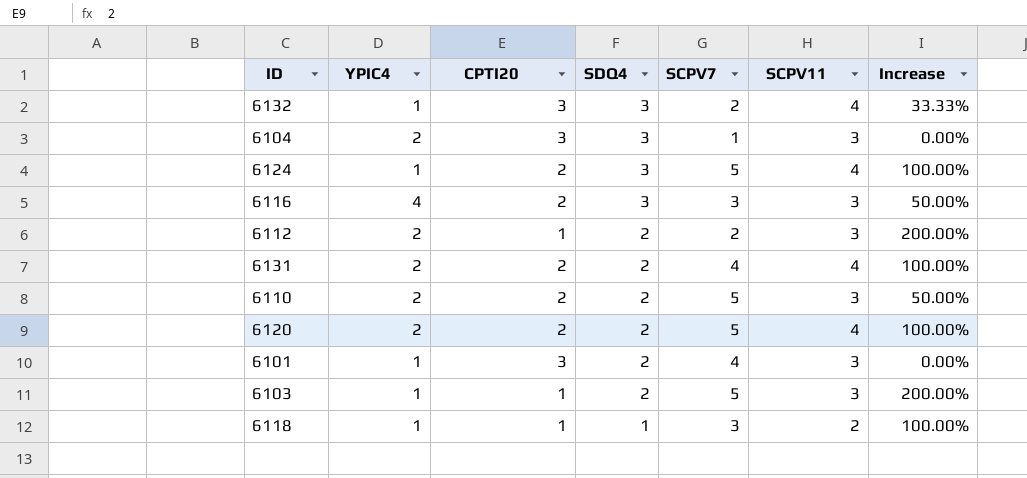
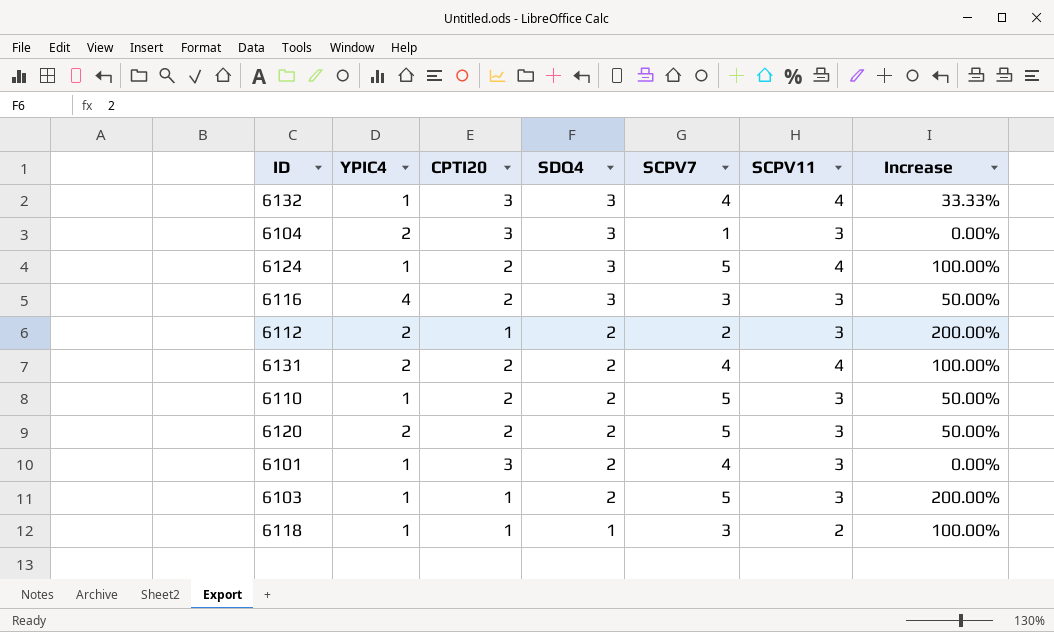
6132 | SCPV7: 2 -> 4
6110 | YPIC4: 2 -> 1
6120 | SCPV11: 4 -> 3
6120 | Increase: 100.00% -> 50.00%

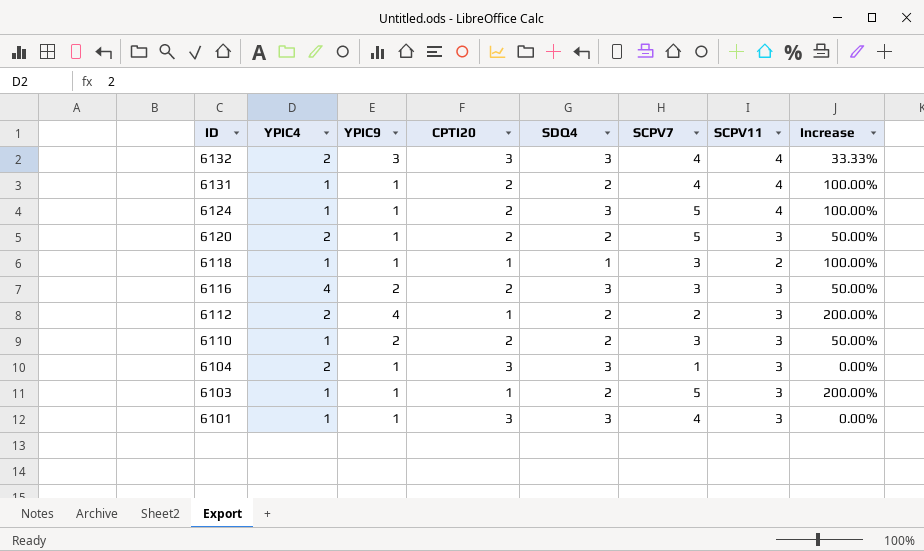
row order: SDQ4 descending -> ID descending
column YPIC9 | position: none -> 3
6132 | YPIC4: 1 -> 2
6131 | YPIC4: 2 -> 1
6110 | SCPV7: 5 -> 3
6101 | SDQ4: 2 -> 3

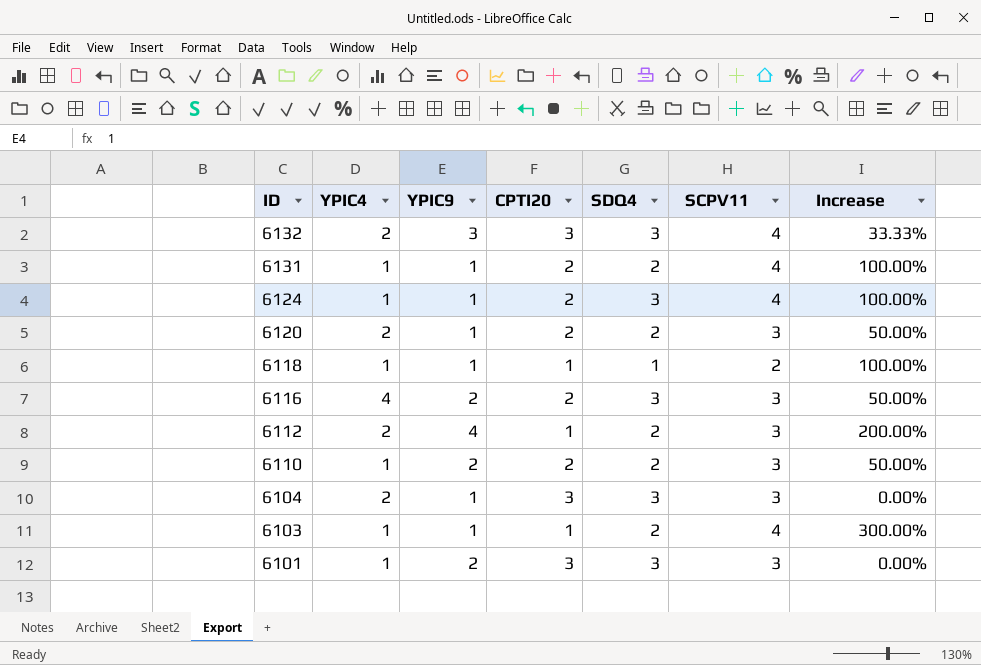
column SCPV7 | position: 6 -> none
6103 | SCPV11: 3 -> 4
6103 | Increase: 200.00% -> 300.00%
6101 | YPIC9: 1 -> 2

